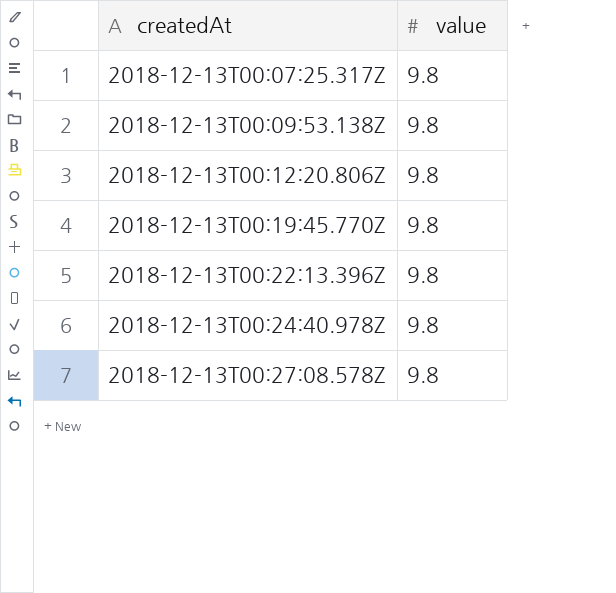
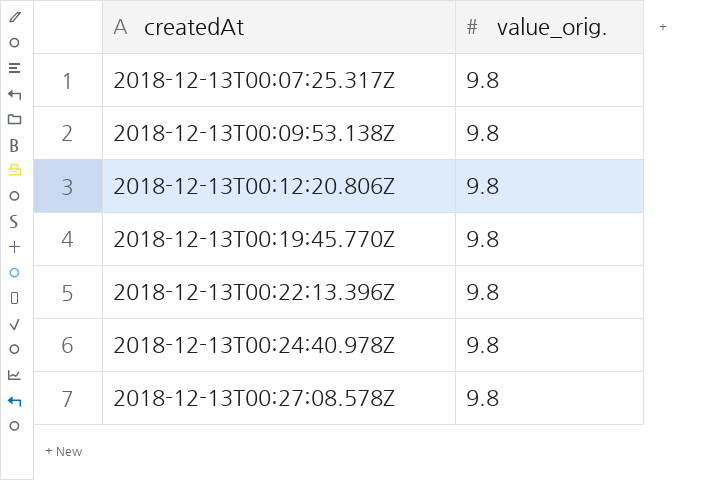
column name: value -> value_orig.

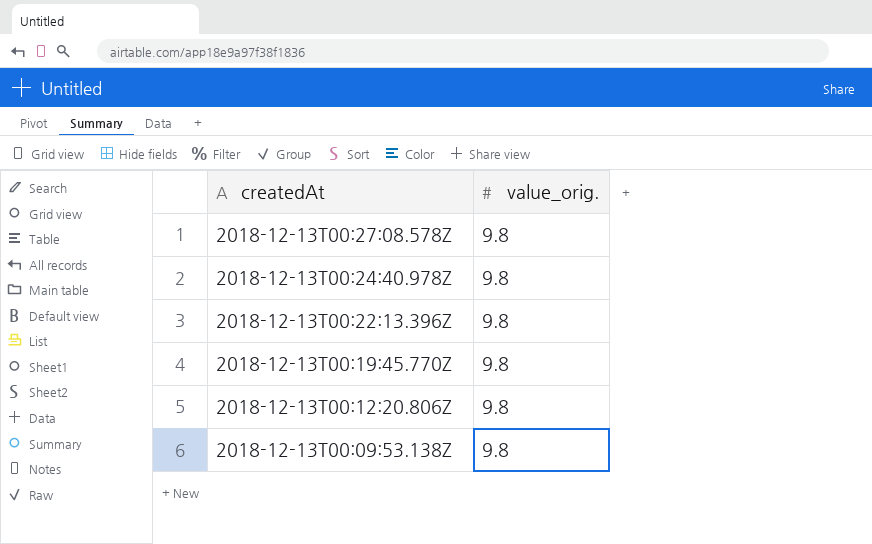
row order: createdAt ascending -> createdAt descending
row 2018-12-13T00:07:25.317Z: 9.8 -> none

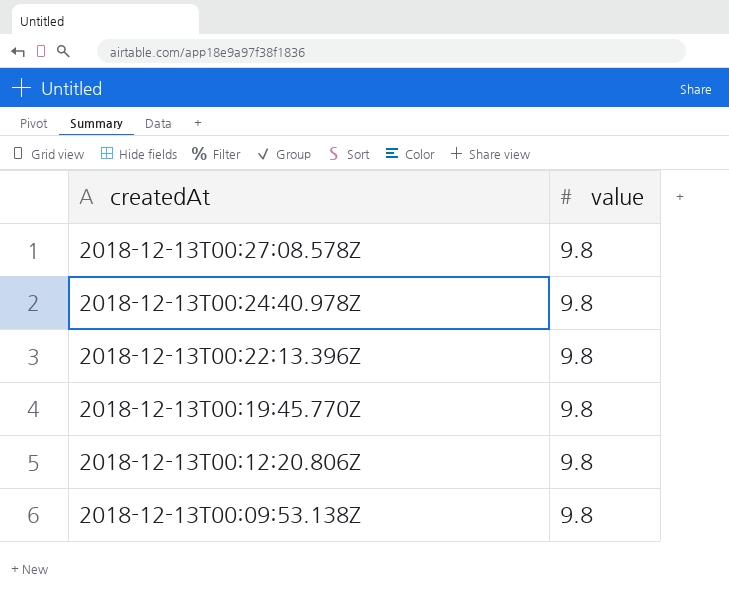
column name: value_orig. -> value

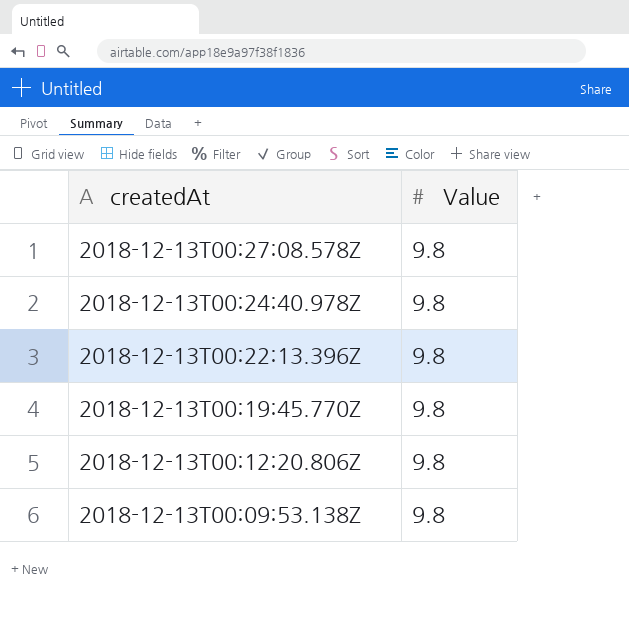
column name: value -> Value

